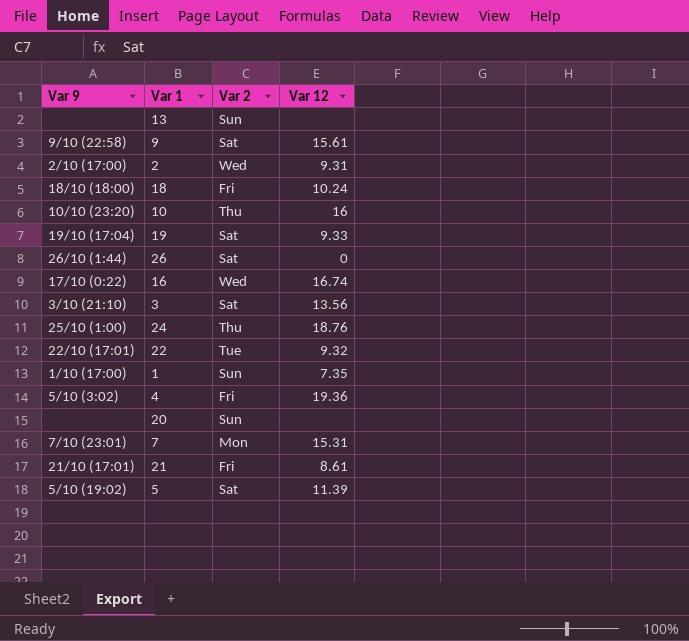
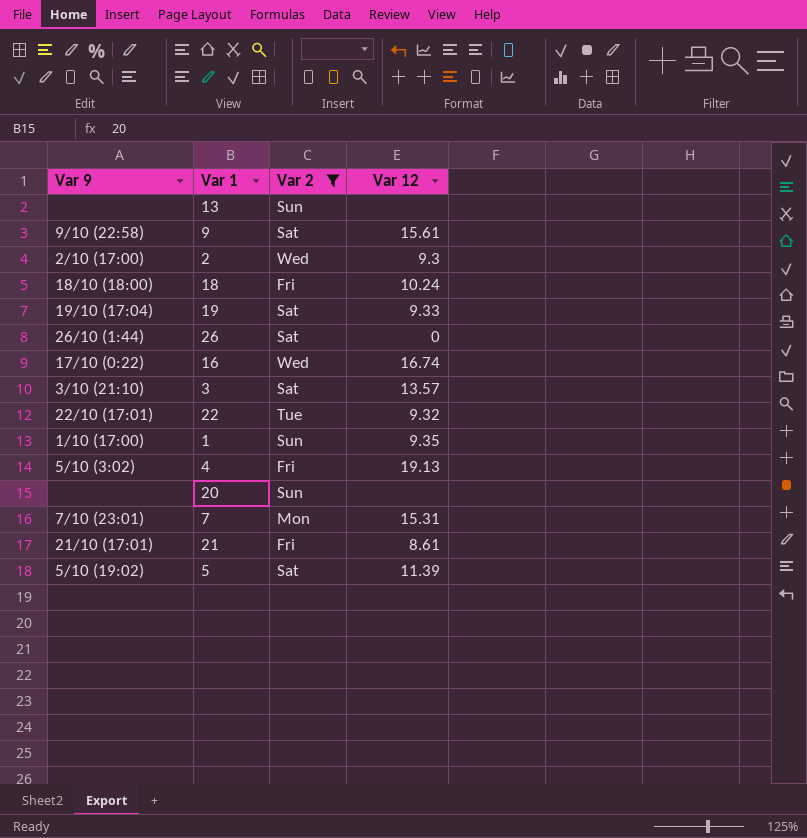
filter: none -> Var 2 != Thu
2 | Var 12: 9.31 -> 9.3
3 | Var 12: 13.56 -> 13.57
1 | Var 12: 7.35 -> 9.35
4 | Var 12: 19.36 -> 19.13

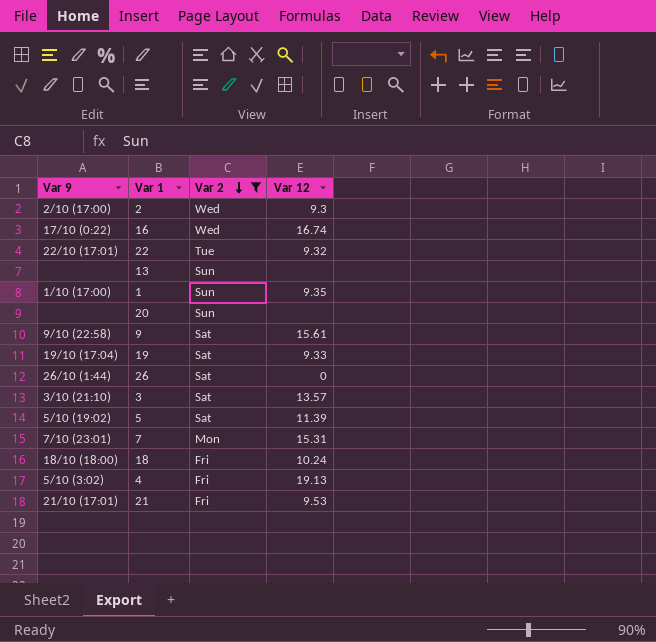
row order: none -> Var 2 descending
21 | Var 12: 8.61 -> 9.53

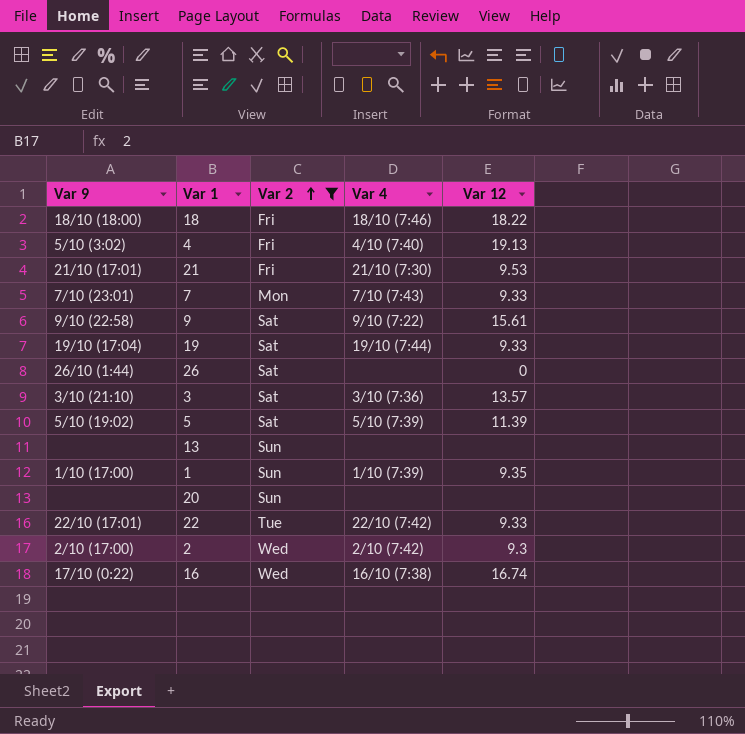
row order: Var 2 descending -> Var 2 ascending
column Var 4 | position: none -> 4
18 | Var 12: 10.24 -> 18.22
7 | Var 12: 15.31 -> 9.33
22 | Var 12: 9.32 -> 9.33

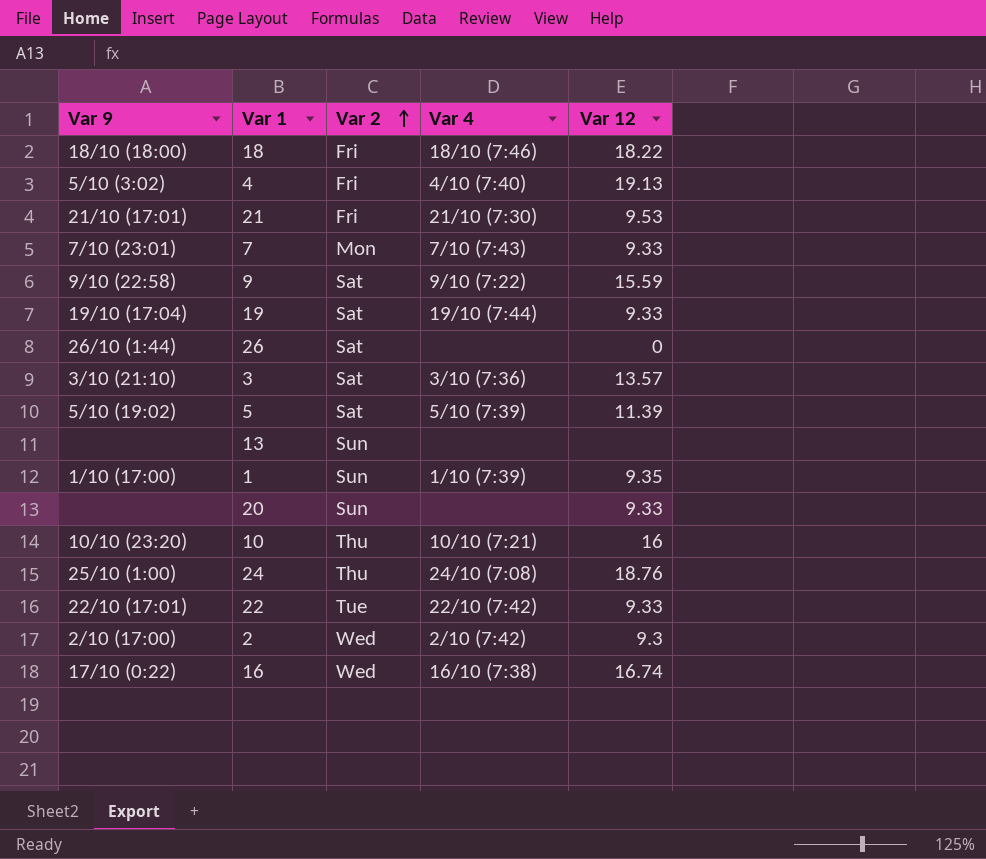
filter: Var 2 != Thu -> none
9 | Var 12: 15.61 -> 15.59
20 | Var 12: none -> 9.33

